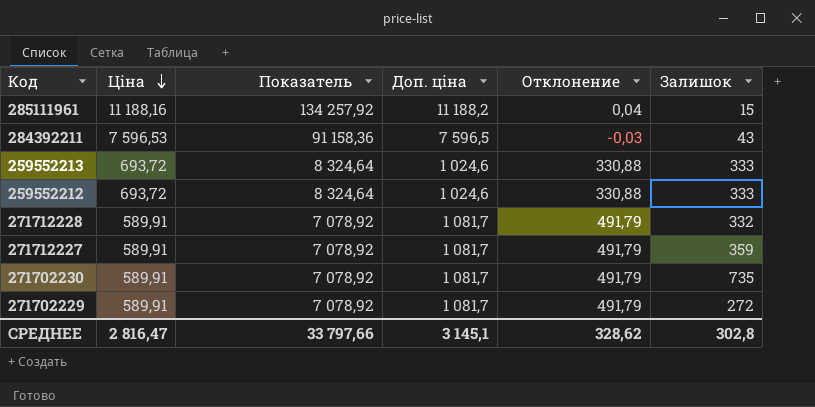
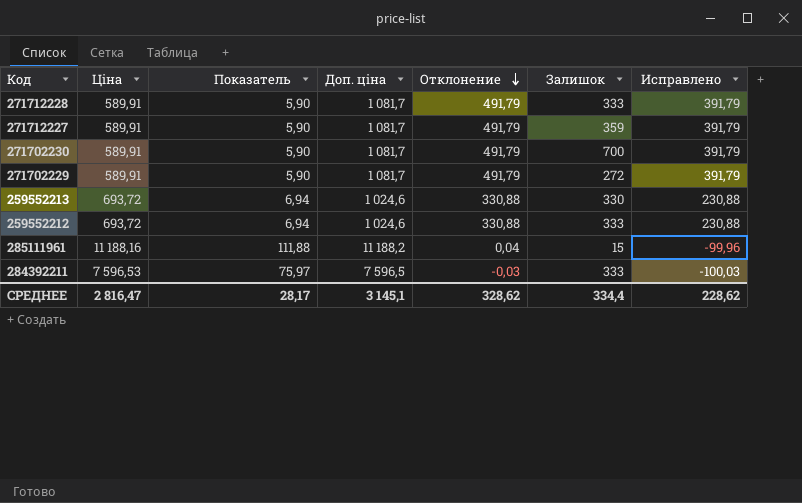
row order: Ціна descending -> Отклонение descending
column Показатель | formula: [Ціна] * 12 -> [Ціна] * 0,01
column Исправлено | formula: none -> [Отклонение] - 100
271712228 | Залишок: 332 -> 333
271702230 | Залишок: 735 -> 700
259552213 | Залишок: 333 -> 330
284392211 | Залишок: 43 -> 333
СРЕДНЕЕ | Показатель: 33 797,66 -> 28,17
СРЕДНЕЕ | Залишок: 302,8 -> 334,4

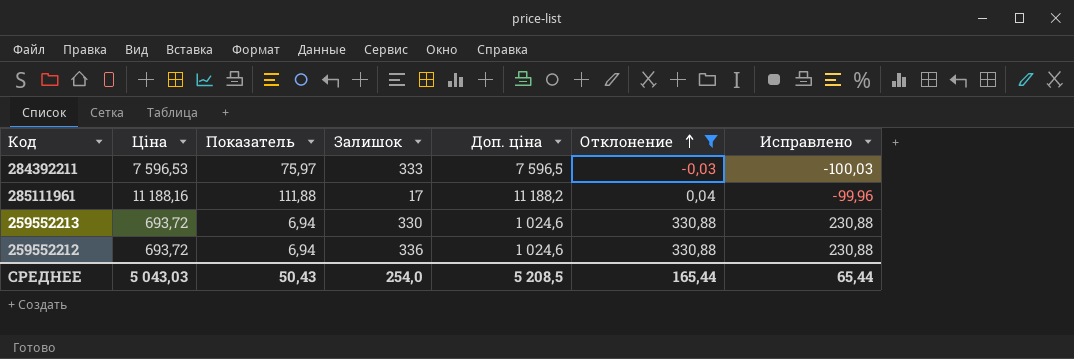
filter: none -> Отклонение != 491,79
row order: Отклонение descending -> Отклонение ascending
column Залишок | position: 6 -> 4
285111961 | Залишок: 15 -> 17
259552212 | Залишок: 333 -> 336
СРЕДНЕЕ | Ціна: 2 816,47 -> 5 043,03
СРЕДНЕЕ | Показатель: 28,17 -> 50,43
СРЕДНЕЕ | Залишок: 334,4 -> 254,0
СРЕДНЕЕ | Доп. ціна: 3 145,1 -> 5 208,5
СРЕДНЕЕ | Отклонение: 328,62 -> 165,44
СРЕДНЕЕ | Исправлено: 228,62 -> 65,44

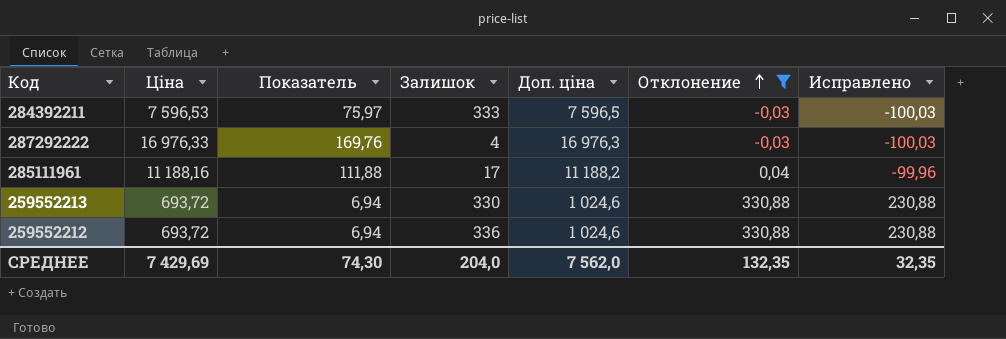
row 287292222: none -> 16 976,33 | 169,76 | 4 | 16 976,3 | -0,03 | -100,03
СРЕДНЕЕ | Ціна: 5 043,03 -> 7 429,69
СРЕДНЕЕ | Показатель: 50,43 -> 74,30
СРЕДНЕЕ | Залишок: 254,0 -> 204,0
СРЕДНЕЕ | Доп. ціна: 5 208,5 -> 7 562,0
СРЕДНЕЕ | Отклонение: 165,44 -> 132,35
СРЕДНЕЕ | Исправлено: 65,44 -> 32,35

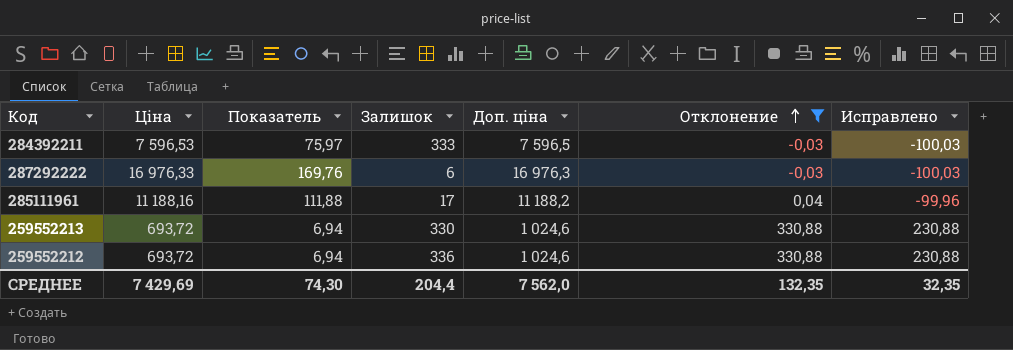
287292222 | Залишок: 4 -> 6
СРЕДНЕЕ | Залишок: 204,0 -> 204,4

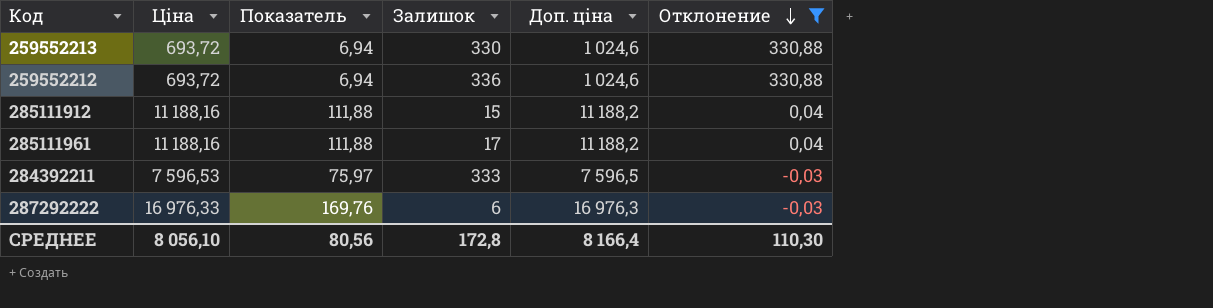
row order: Отклонение ascending -> Отклонение descending
column Исправлено | formula: [Отклонение] - 100 -> none
row 285111912: none -> 11 188,16 | 111,88 | 15 | 11 188,2 | 0,04
СРЕДНЕЕ | Ціна: 7 429,69 -> 8 056,10
СРЕДНЕЕ | Показатель: 74,30 -> 80,56
СРЕДНЕЕ | Залишок: 204,4 -> 172,8
СРЕДНЕЕ | Доп. ціна: 7 562,0 -> 8 166,4
СРЕДНЕЕ | Отклонение: 132,35 -> 110,30

